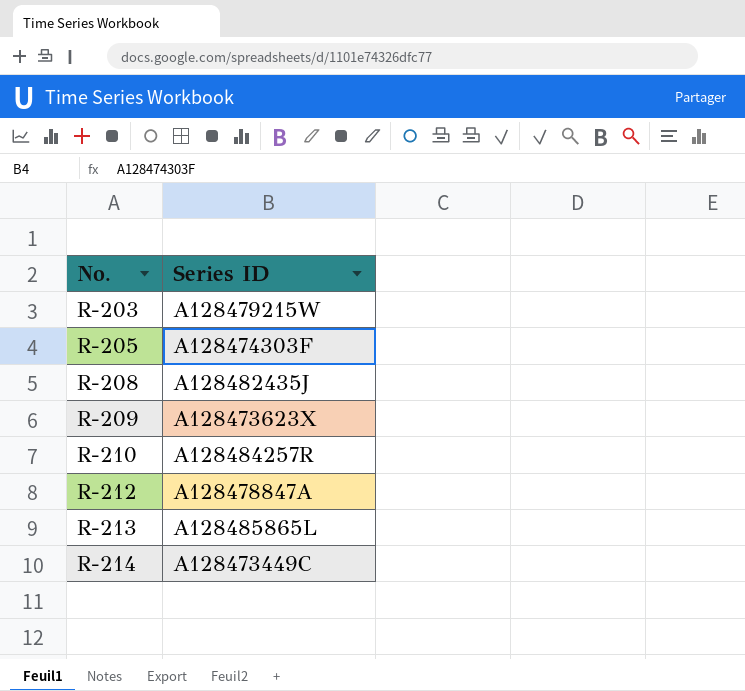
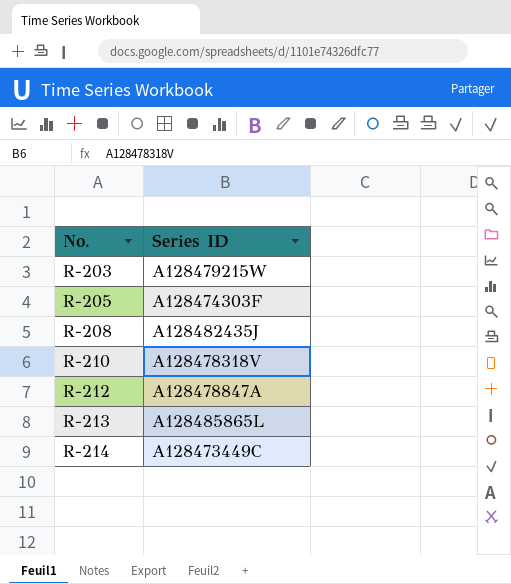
row R-209: A128473623X -> none
R-210 | Series ID: A128484257R -> A128478318V

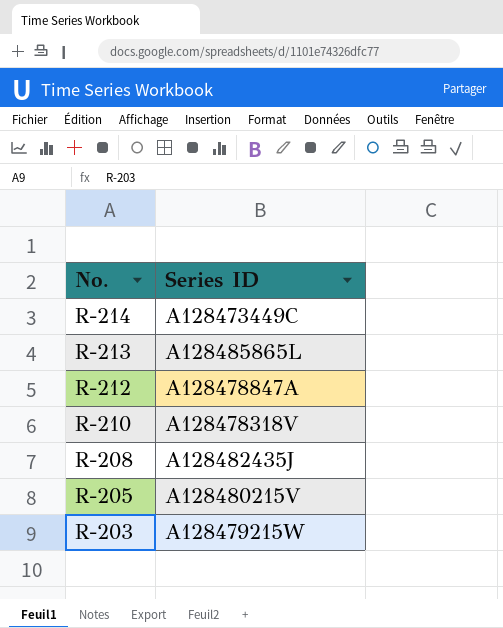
row order: No. ascending -> No. descending
R-205 | Series ID: A128474303F -> A128480215V

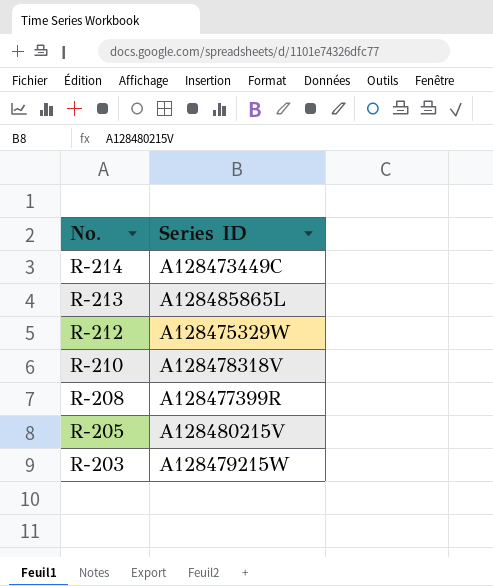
R-212 | Series ID: A128478847A -> A128475329W
R-208 | Series ID: A128482435J -> A128477399R

